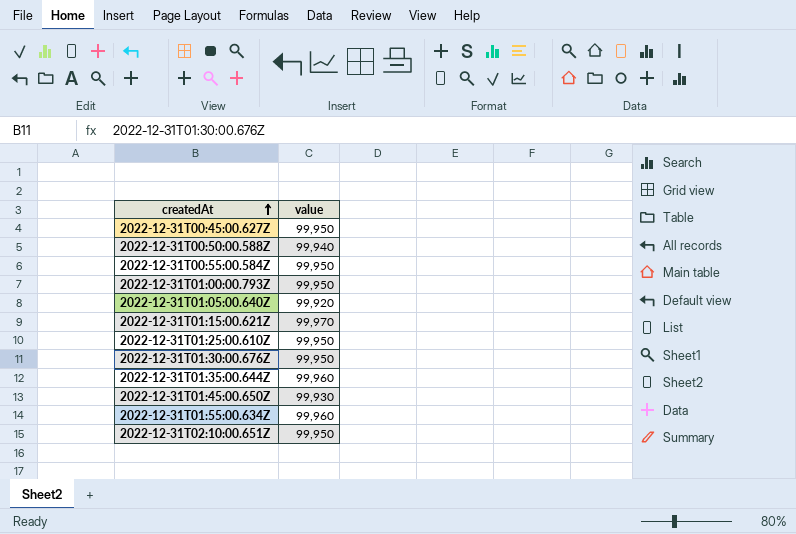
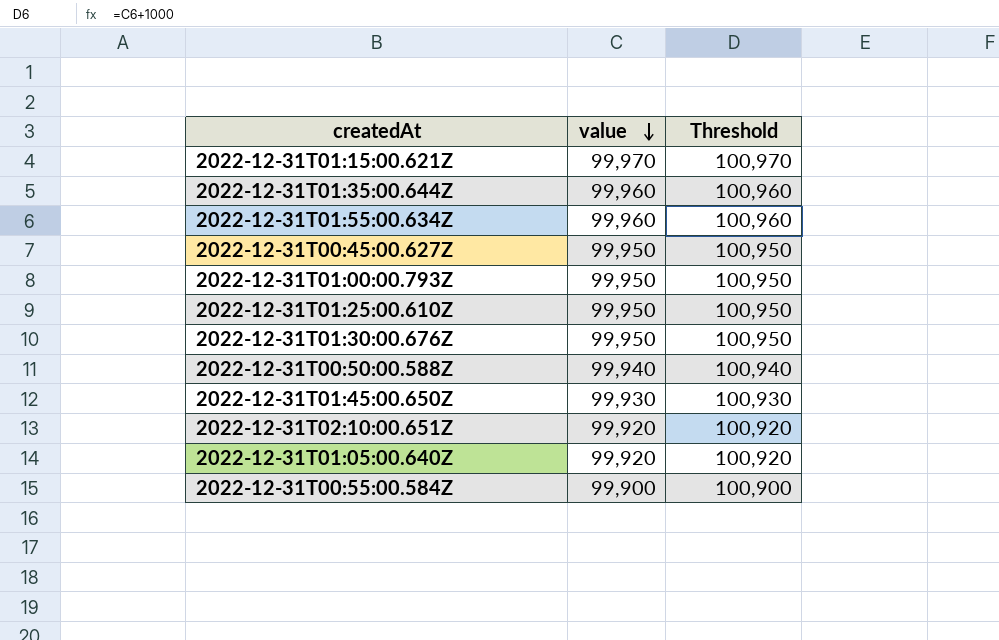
row order: createdAt ascending -> value descending
column Threshold | formula: none -> [value] + 1000
2022-12-31T02:10:00.651Z | value: 99,950 -> 99,920
2022-12-31T00:55:00.584Z | value: 99,950 -> 99,900

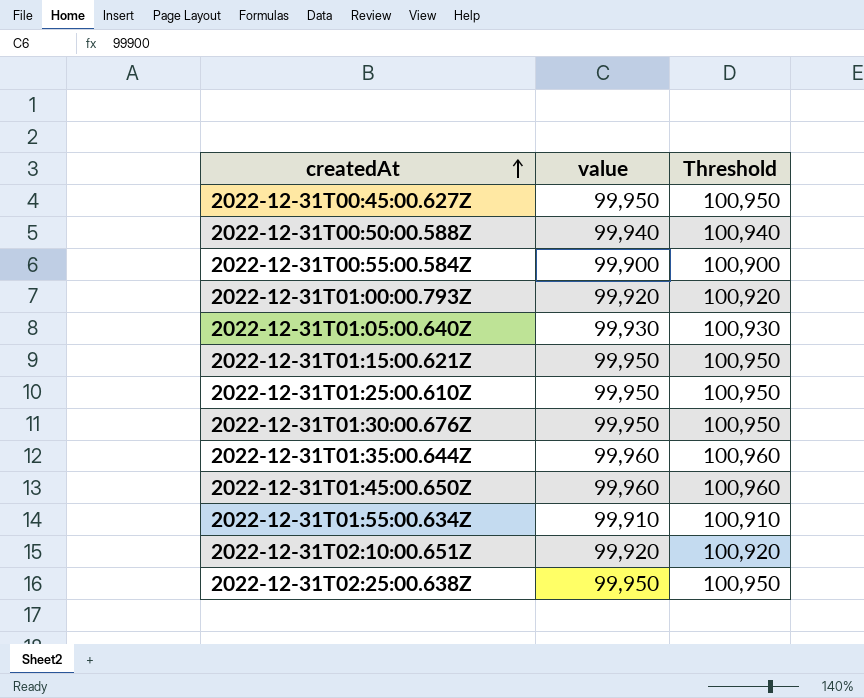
row order: value descending -> createdAt ascending
2022-12-31T01:00:00.793Z | value: 99,950 -> 99,920
2022-12-31T01:00:00.793Z | Threshold: 100,950 -> 100,920
2022-12-31T01:05:00.640Z | value: 99,920 -> 99,930
2022-12-31T01:05:00.640Z | Threshold: 100,920 -> 100,930
2022-12-31T01:15:00.621Z | value: 99,970 -> 99,950
2022-12-31T01:15:00.621Z | Threshold: 100,970 -> 100,950
2022-12-31T01:45:00.650Z | value: 99,930 -> 99,960
2022-12-31T01:45:00.650Z | Threshold: 100,930 -> 100,960
2022-12-31T01:55:00.634Z | value: 99,960 -> 99,910
2022-12-31T01:55:00.634Z | Threshold: 100,960 -> 100,910
row 2022-12-31T02:25:00.638Z: none -> 99,950 | 100,950

